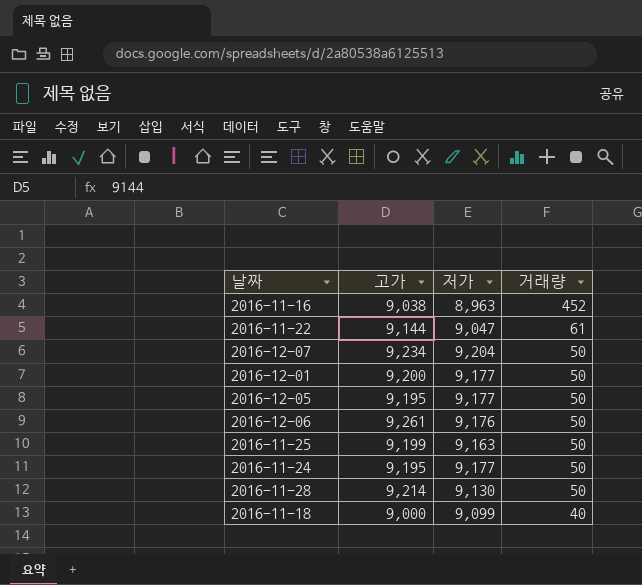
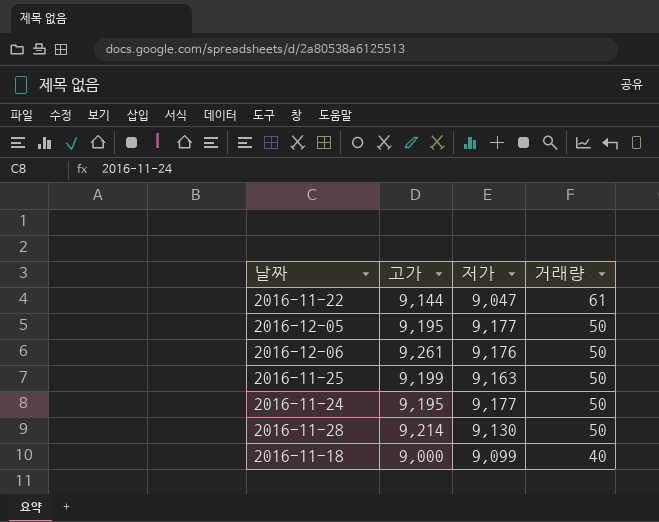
row 2016-11-16: 9,038 | 8,963 | 452 -> none
row 2016-12-07: 9,234 | 9,204 | 50 -> none
row 2016-12-01: 9,200 | 9,177 | 50 -> none

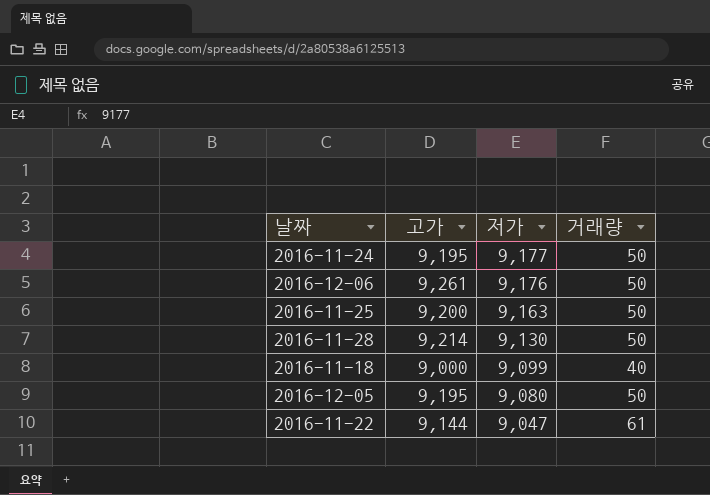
row order: 거래량 descending -> 저가 descending
2016-11-25 | 고가: 9,199 -> 9,200
2016-12-05 | 저가: 9,177 -> 9,080

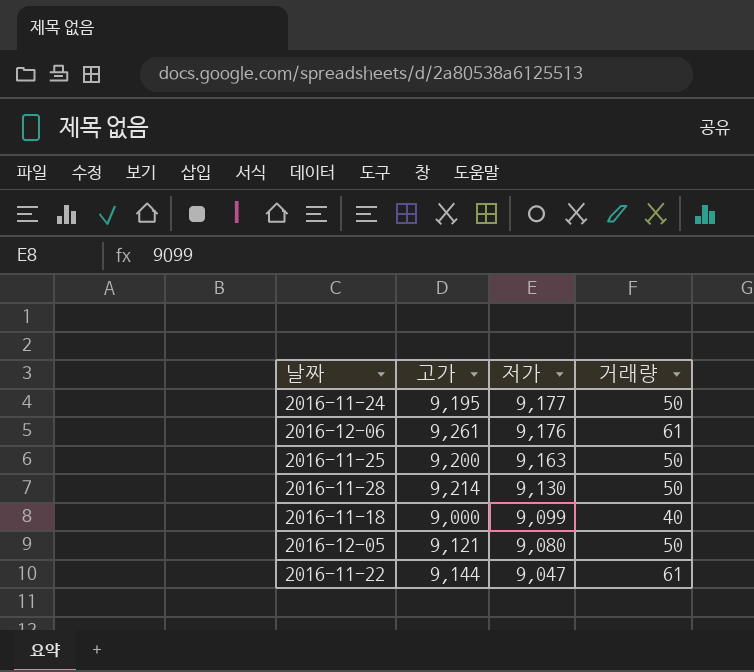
2016-12-06 | 거래량: 50 -> 61
2016-12-05 | 고가: 9,195 -> 9,121

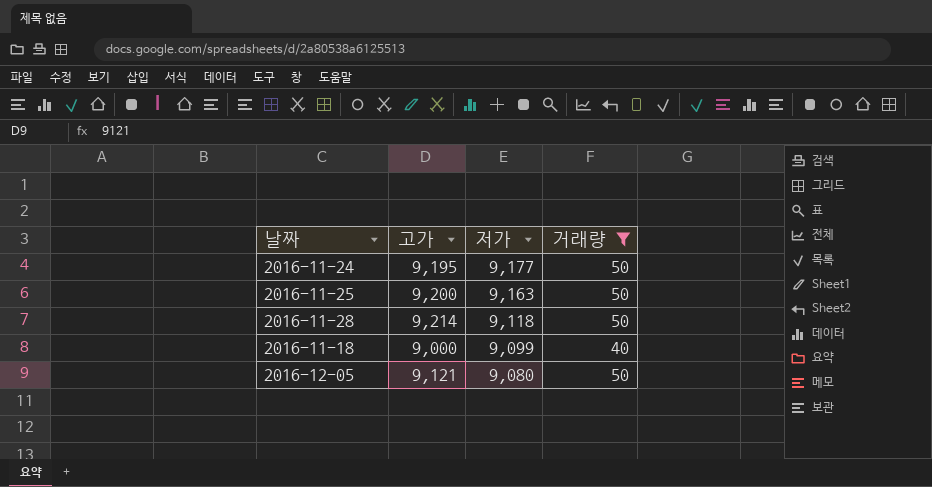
filter: none -> 거래량 != 61
2016-11-28 | 저가: 9,130 -> 9,118

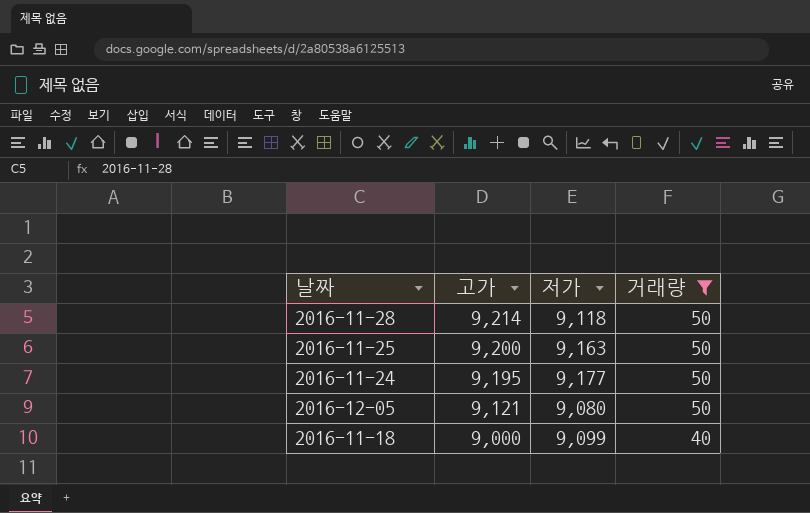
row order: 저가 descending -> 고가 descending

